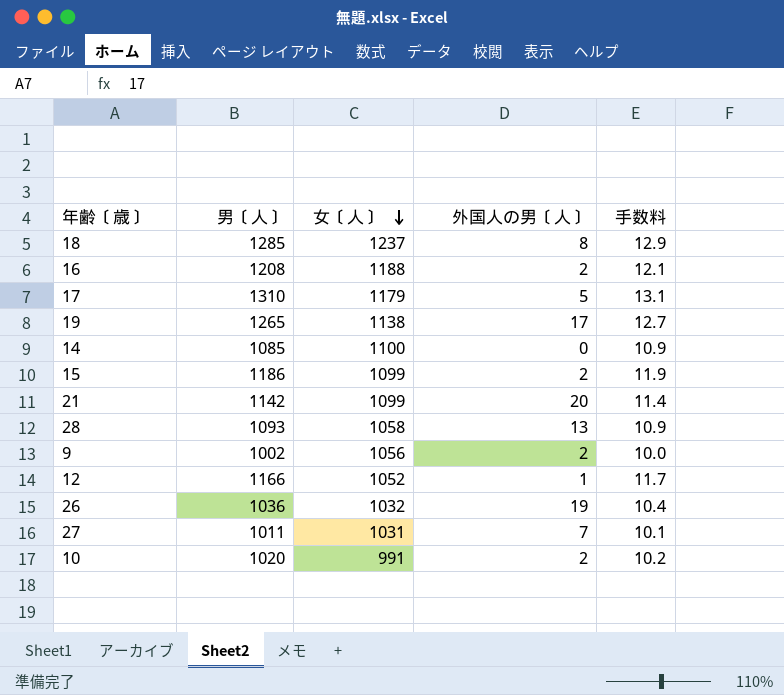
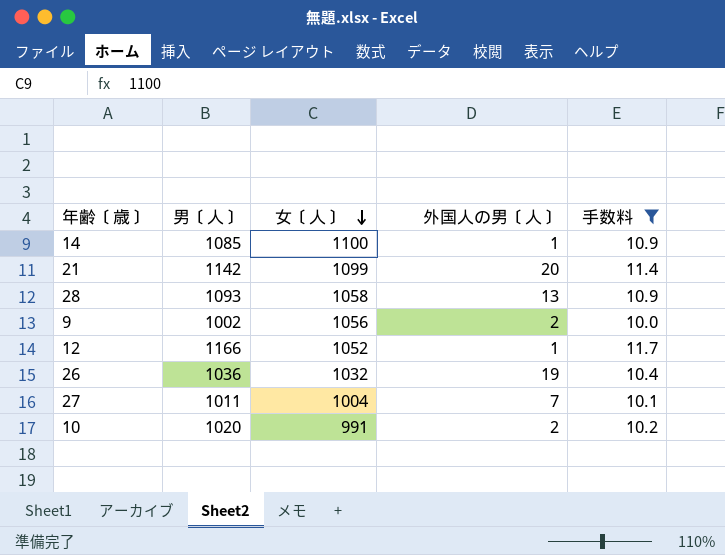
filter: none -> 手数料 <= 11.7
14 | 外国人の男〔人〕: 0 -> 1
27 | 女〔人〕: 1031 -> 1004

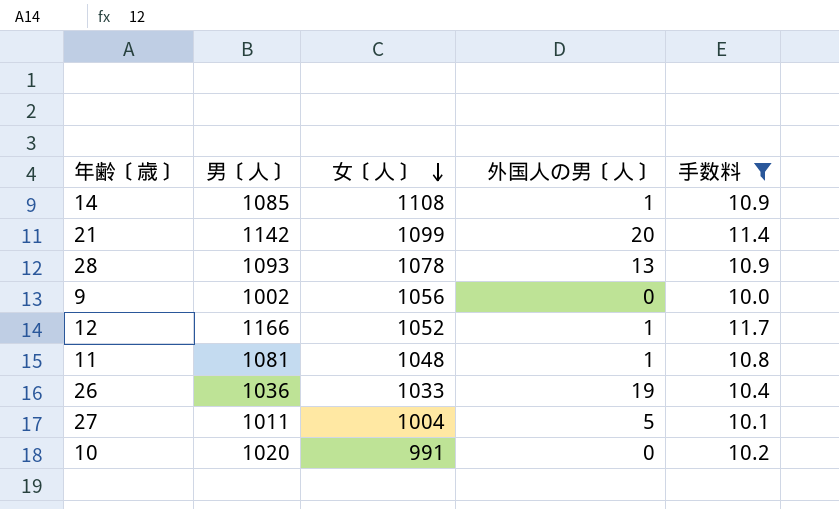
14 | 女〔人〕: 1100 -> 1108
28 | 女〔人〕: 1058 -> 1078
9 | 外国人の男〔人〕: 2 -> 0
row 11: none -> 1081 | 1048 | 1 | 10.8
26 | 女〔人〕: 1032 -> 1033
27 | 外国人の男〔人〕: 7 -> 5
10 | 外国人の男〔人〕: 2 -> 0

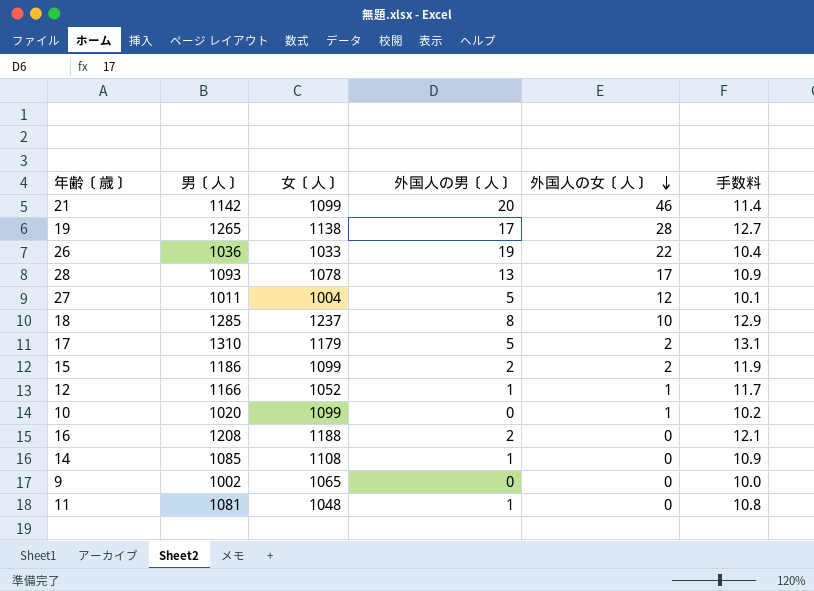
filter: 手数料 <= 11.7 -> none
row order: 女〔人〕 descending -> 外国人の女〔人〕 descending
column 外国人の女〔人〕 | position: none -> 5
10 | 女〔人〕: 991 -> 1099
9 | 女〔人〕: 1056 -> 1065

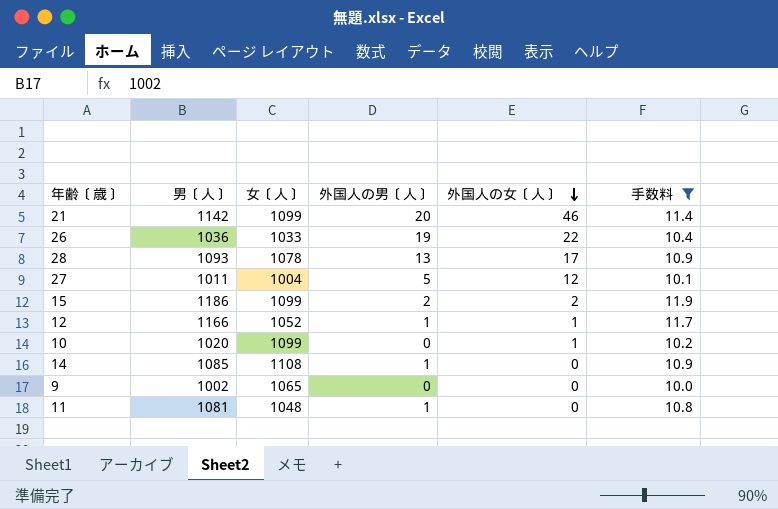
filter: none -> 手数料 <= 11.9

